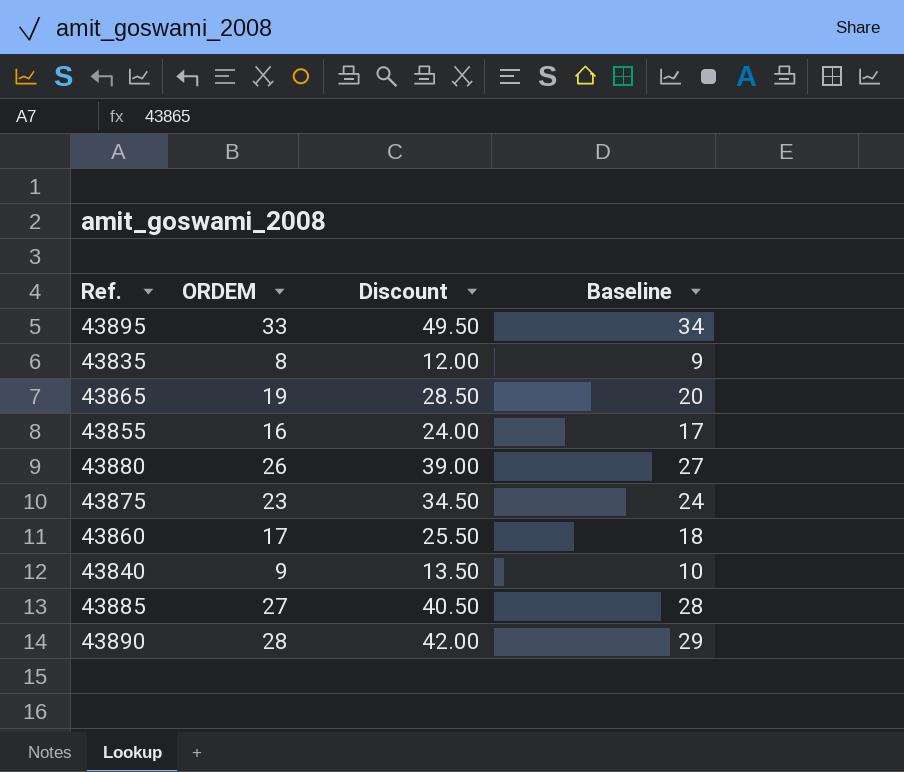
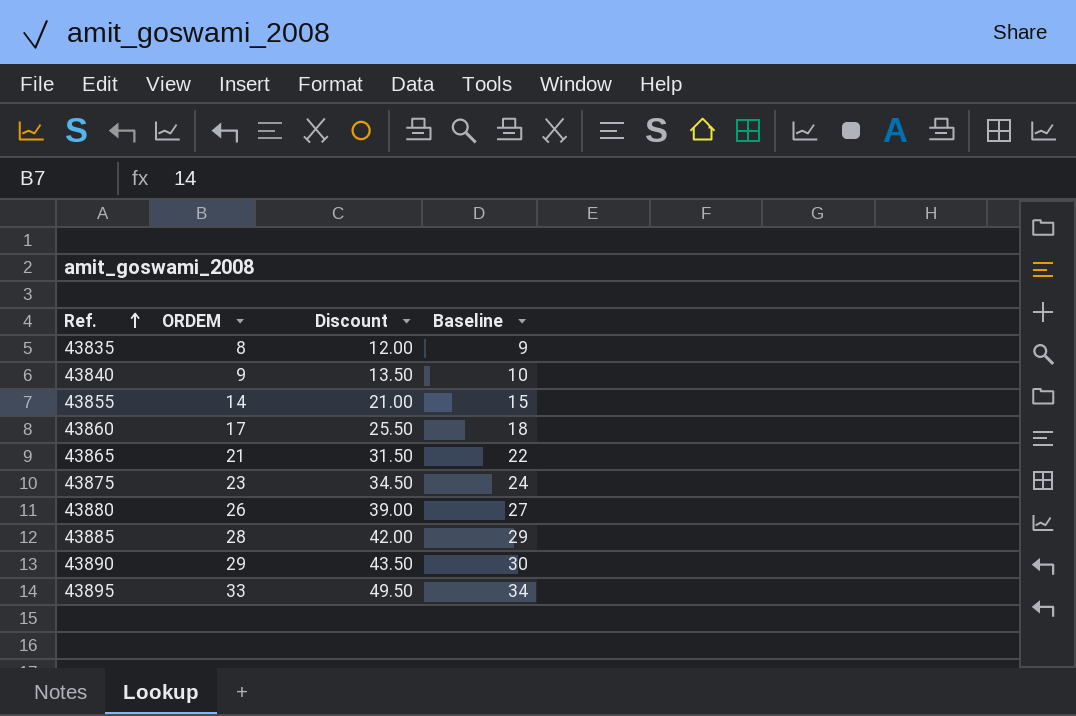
row order: none -> Ref. ascending
43855 | ORDEM: 16 -> 14
43855 | Discount: 24.00 -> 21.00
43855 | Baseline: 17 -> 15
43865 | ORDEM: 19 -> 21
43865 | Discount: 28.50 -> 31.50
43865 | Baseline: 20 -> 22
43885 | ORDEM: 27 -> 28
43885 | Discount: 40.50 -> 42.00
43885 | Baseline: 28 -> 29
43890 | ORDEM: 28 -> 29
43890 | Discount: 42.00 -> 43.50
43890 | Baseline: 29 -> 30

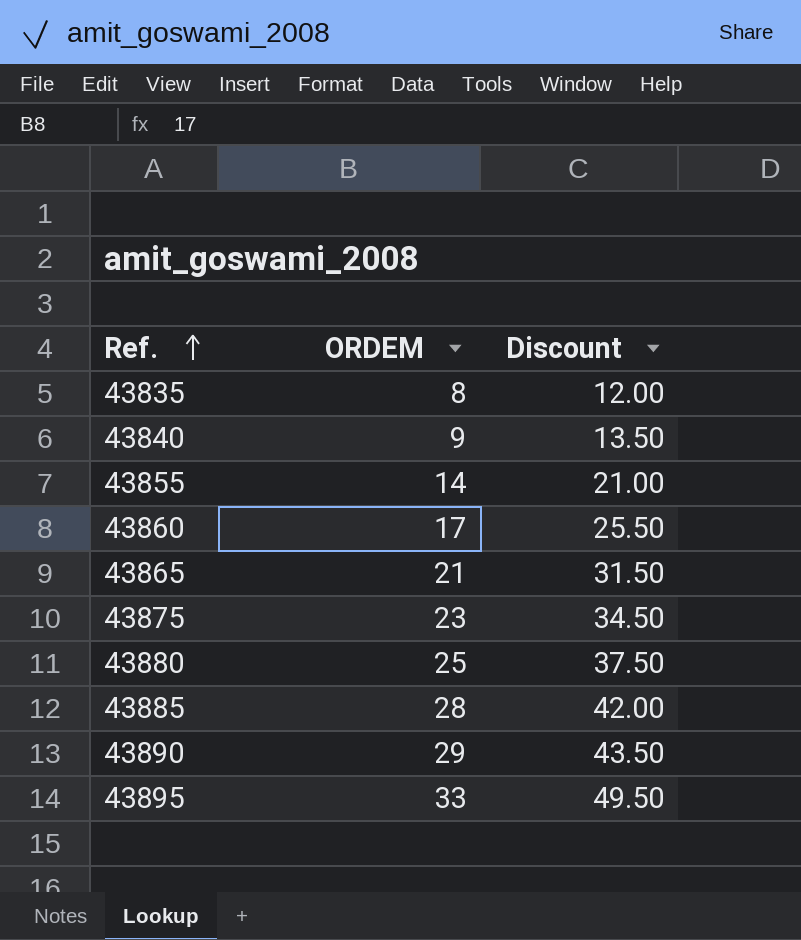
column Baseline | formula: [ORDEM] + 1 -> none
43880 | ORDEM: 26 -> 25
43880 | Discount: 39.00 -> 37.50

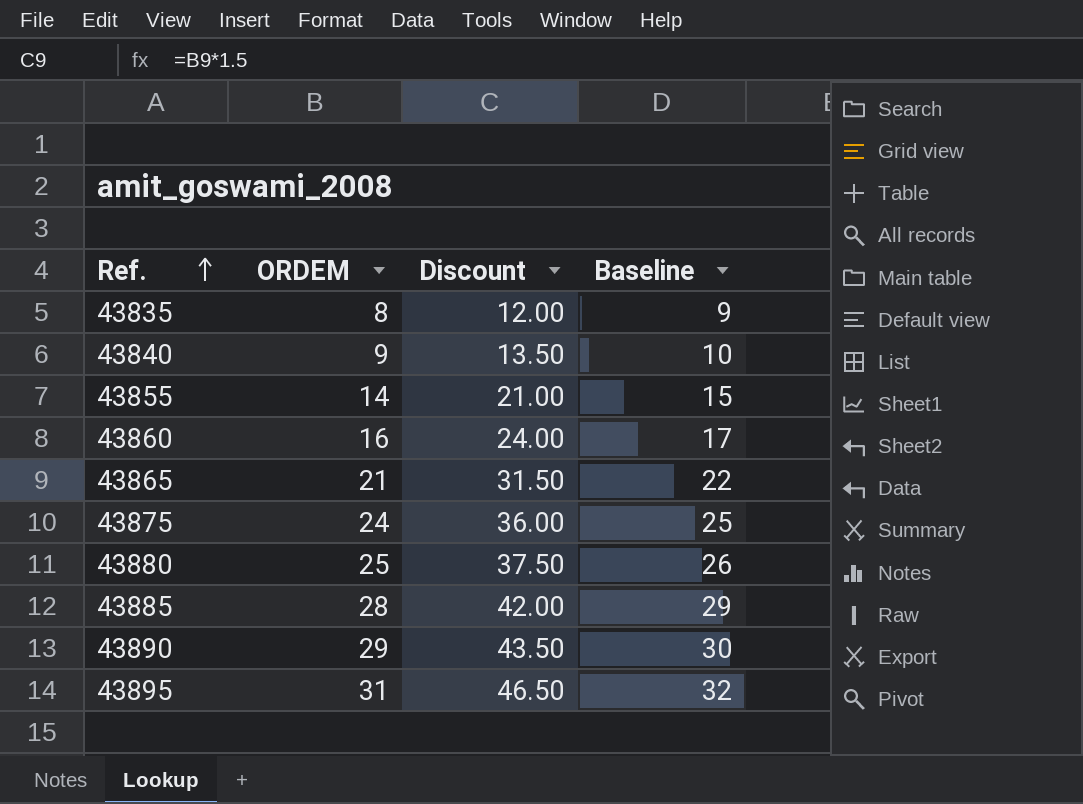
column Baseline | formula: none -> [ORDEM] + 1
43860 | ORDEM: 17 -> 16
43860 | Discount: 25.50 -> 24.00
43875 | ORDEM: 23 -> 24
43875 | Discount: 34.50 -> 36.00
43895 | ORDEM: 33 -> 31
43895 | Discount: 49.50 -> 46.50

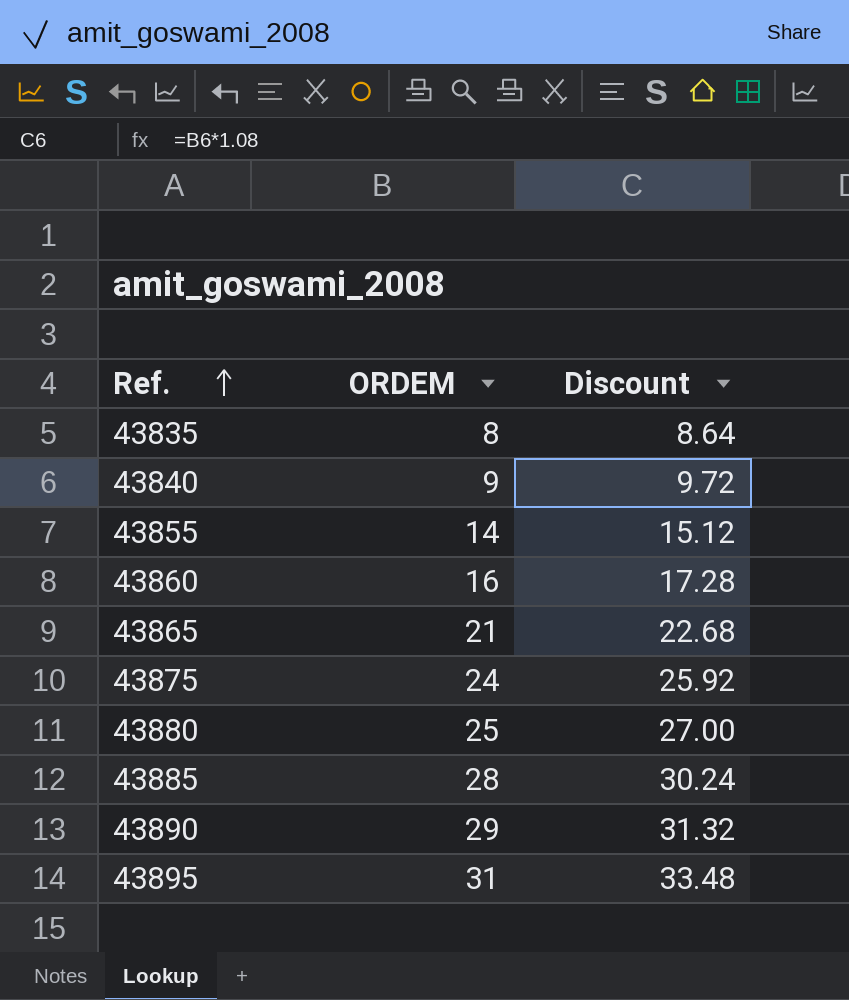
column Baseline | formula: [ORDEM] + 1 -> none
column Discount | formula: [ORDEM] * 1.5 -> [ORDEM] * 1.08

